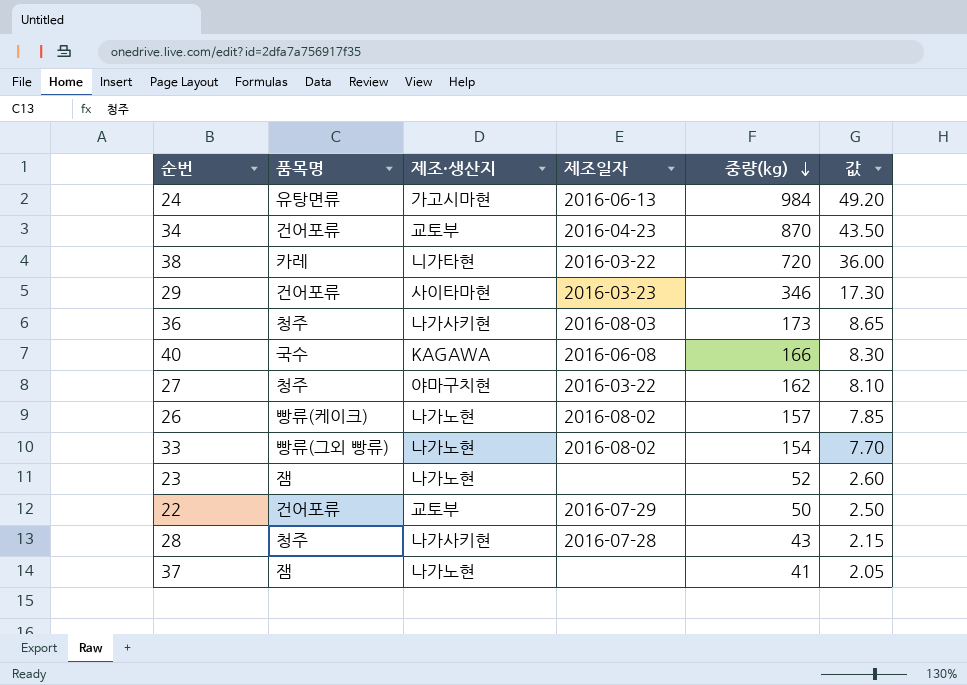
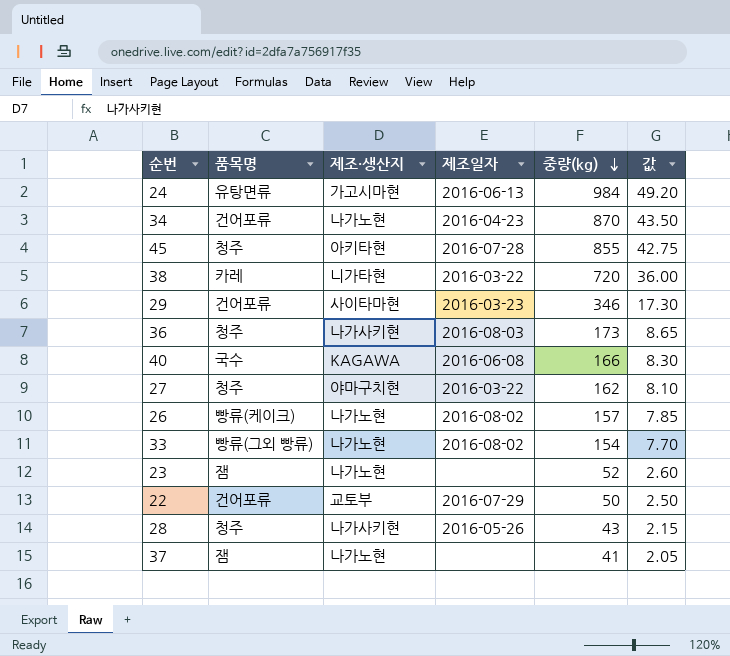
34 | 제조·생산지: 교토부 -> 나가노현
row 45: none -> 청주 | 아키타현 | 2016-07-28 | 855 | 42.75
28 | 제조일자: 2016-07-28 -> 2016-05-26

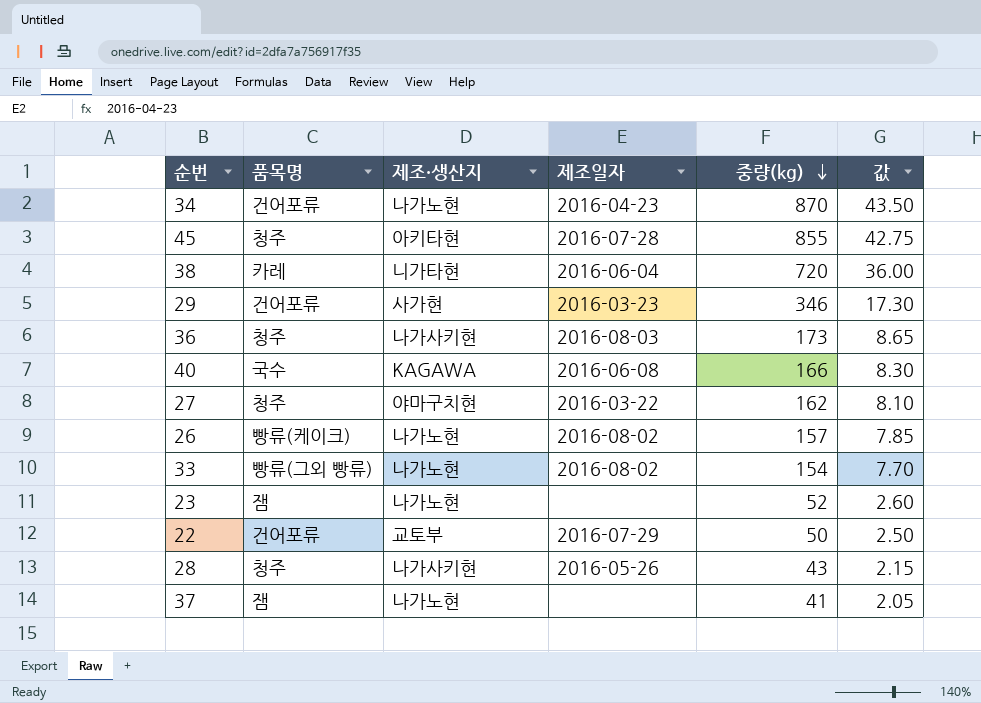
row 24: 유탕면류 | 가고시마현 | 2016-06-13 | 984 | 49.20 -> none
38 | 제조일자: 2016-03-22 -> 2016-06-04
29 | 제조·생산지: 사이타마현 -> 사가현

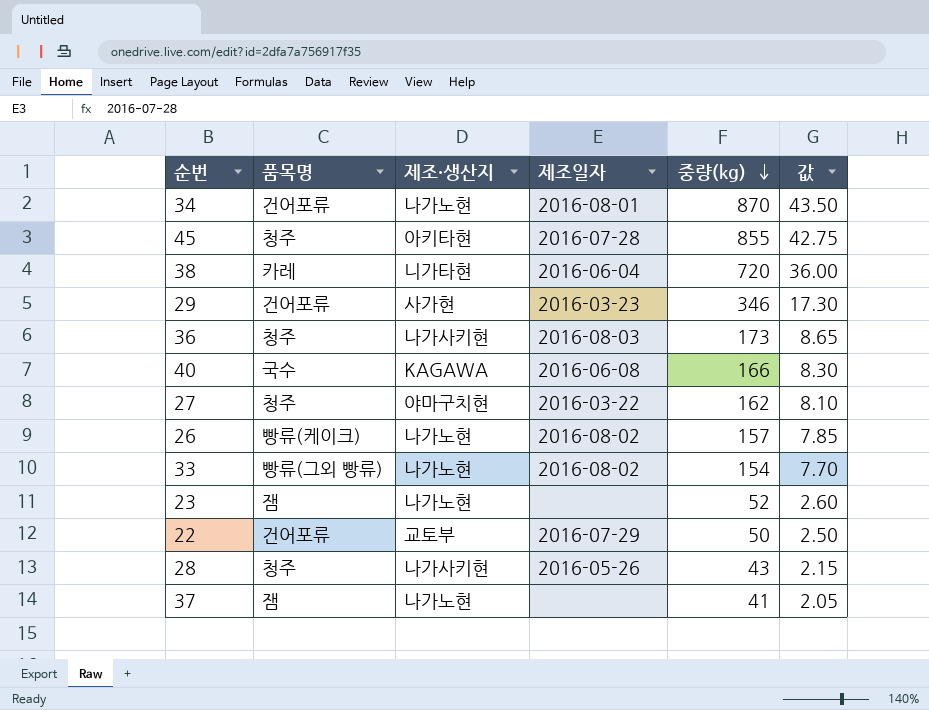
34 | 제조일자: 2016-04-23 -> 2016-08-01

